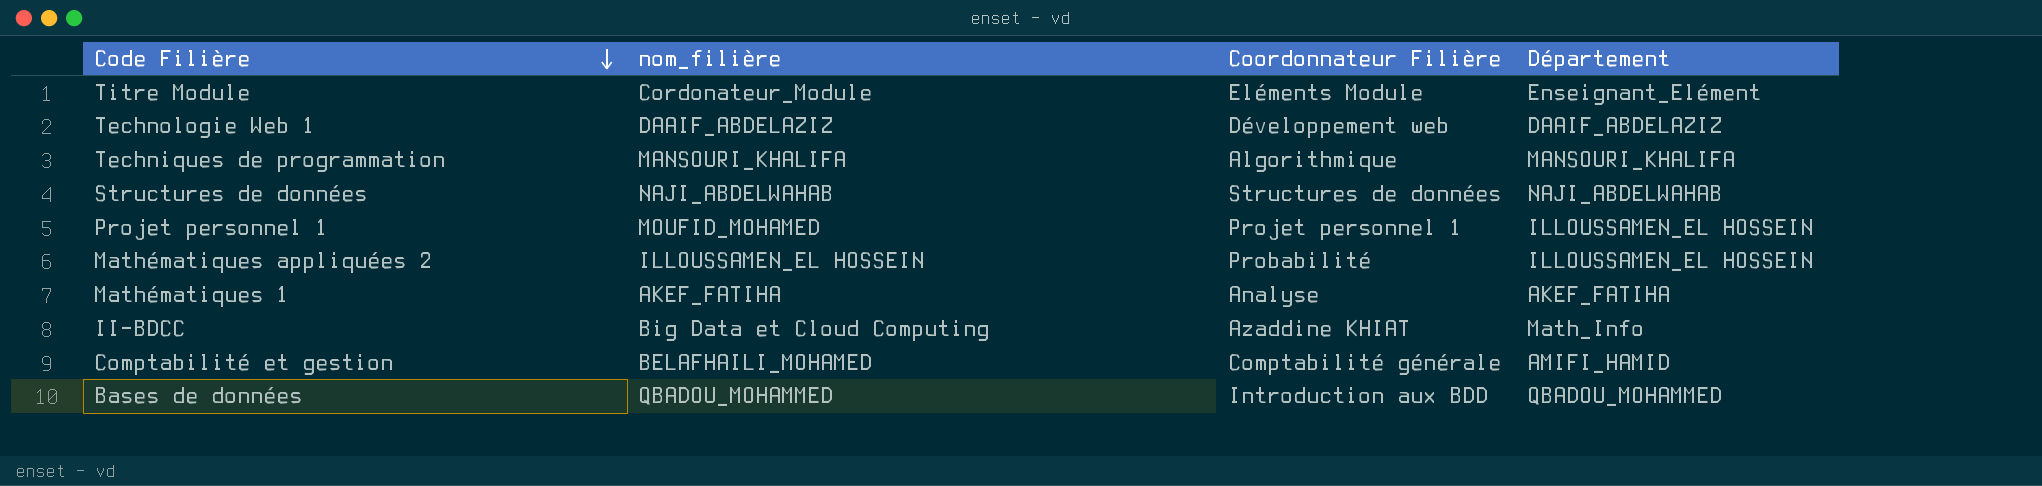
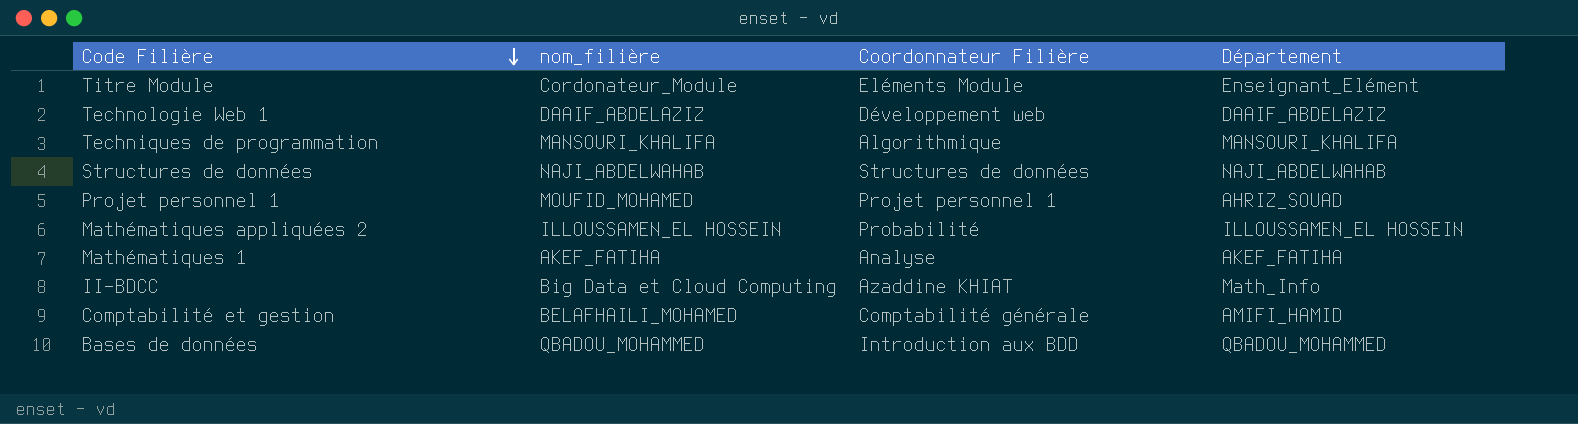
Projet personnel 1 | Département: ILLOUSSAMEN_EL HOSSEIN -> AHRIZ_SOUAD

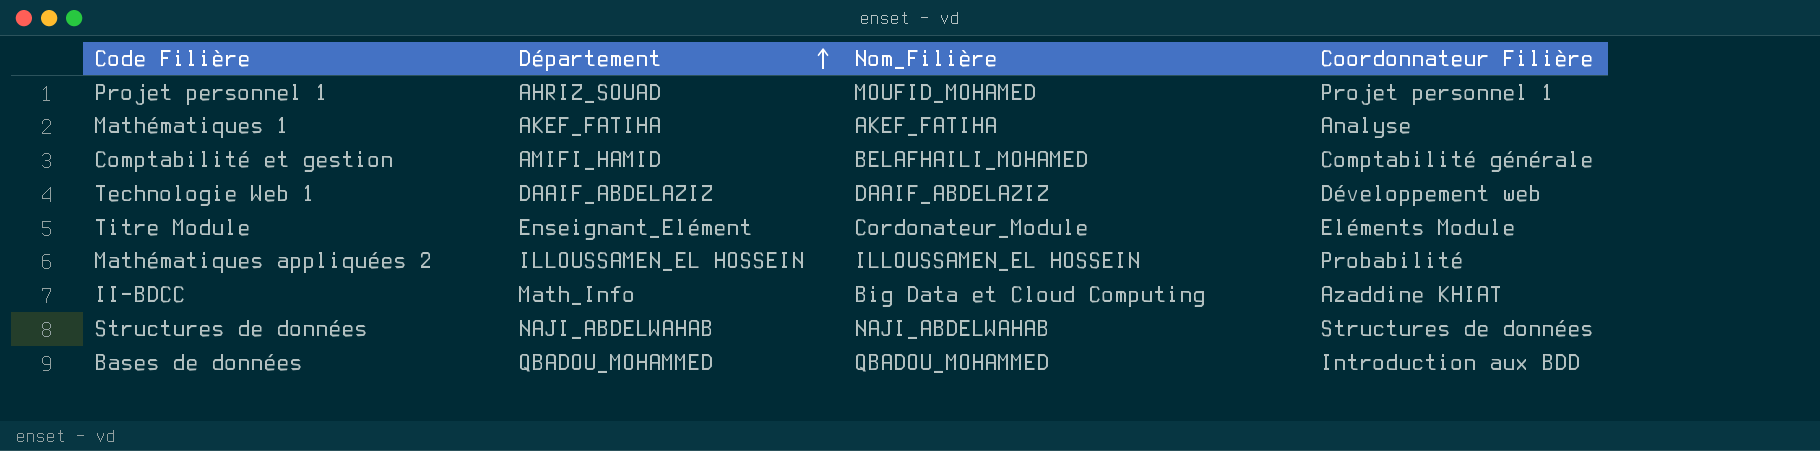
row order: Code Filière descending -> Département ascending
column Département | position: 4 -> 2
column name: nom_filière -> Nom_Filière
row Techniques de programmation: MANSOURI_KHALIFA | Algorithmique | MANSOURI_KHALIFA -> none

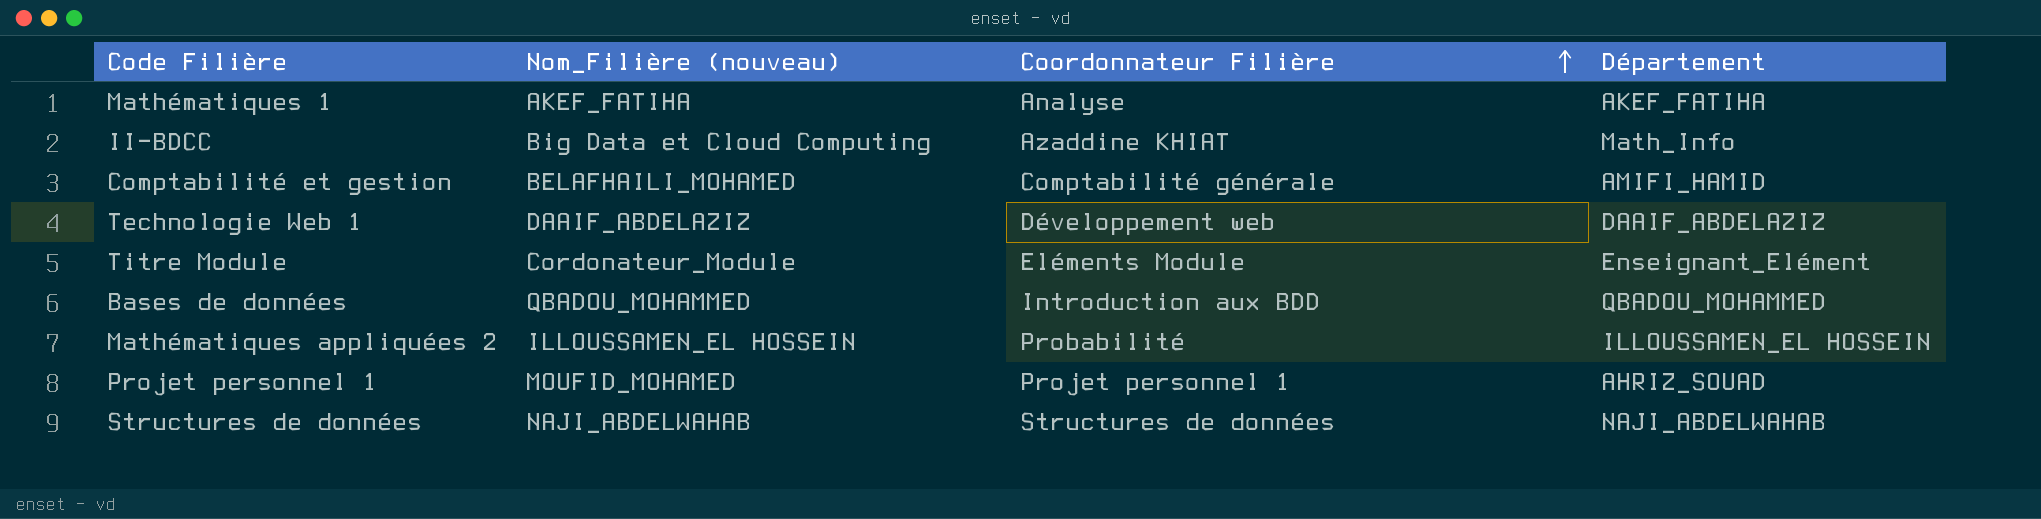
row order: Département ascending -> Coordonnateur Filière ascending
column name: Nom_Filière -> Nom_Filière (nouveau)
column Département | position: 2 -> 4

